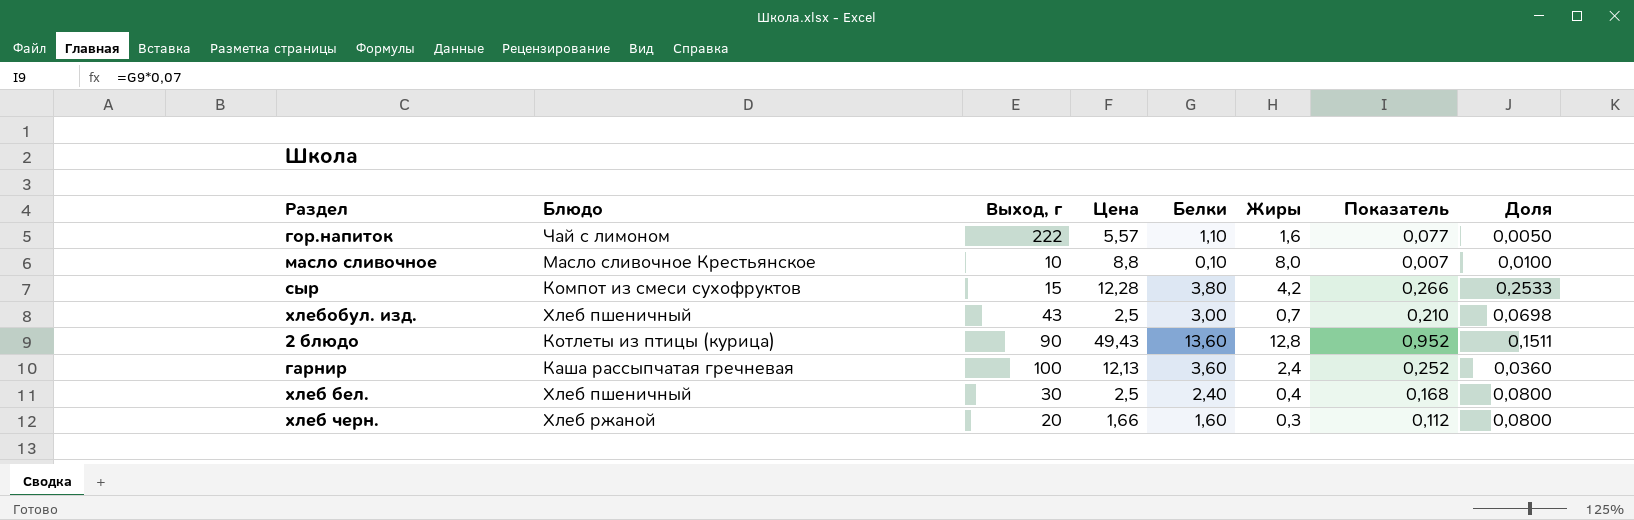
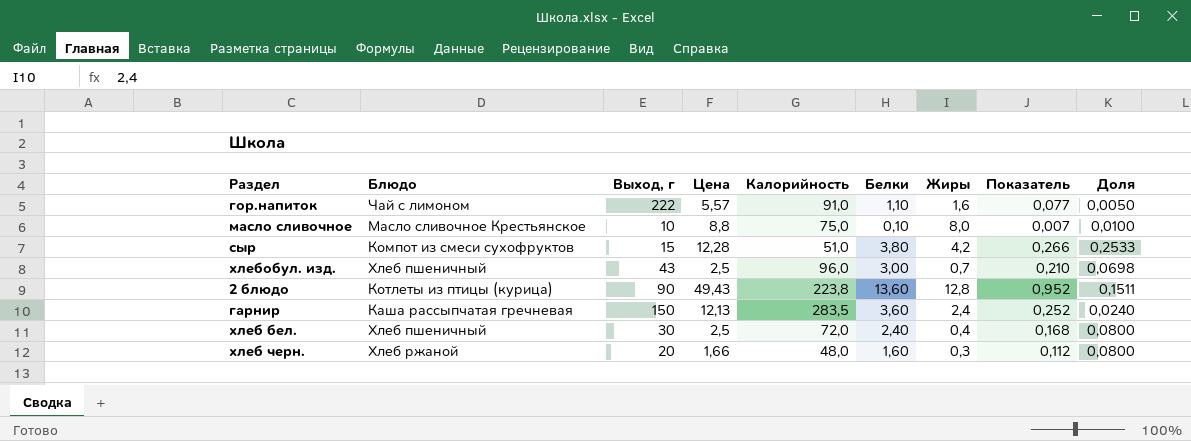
column Калорийность | position: none -> 5
гарнир | Выход, г: 100 -> 150
гарнир | Доля: 0,0360 -> 0,0240

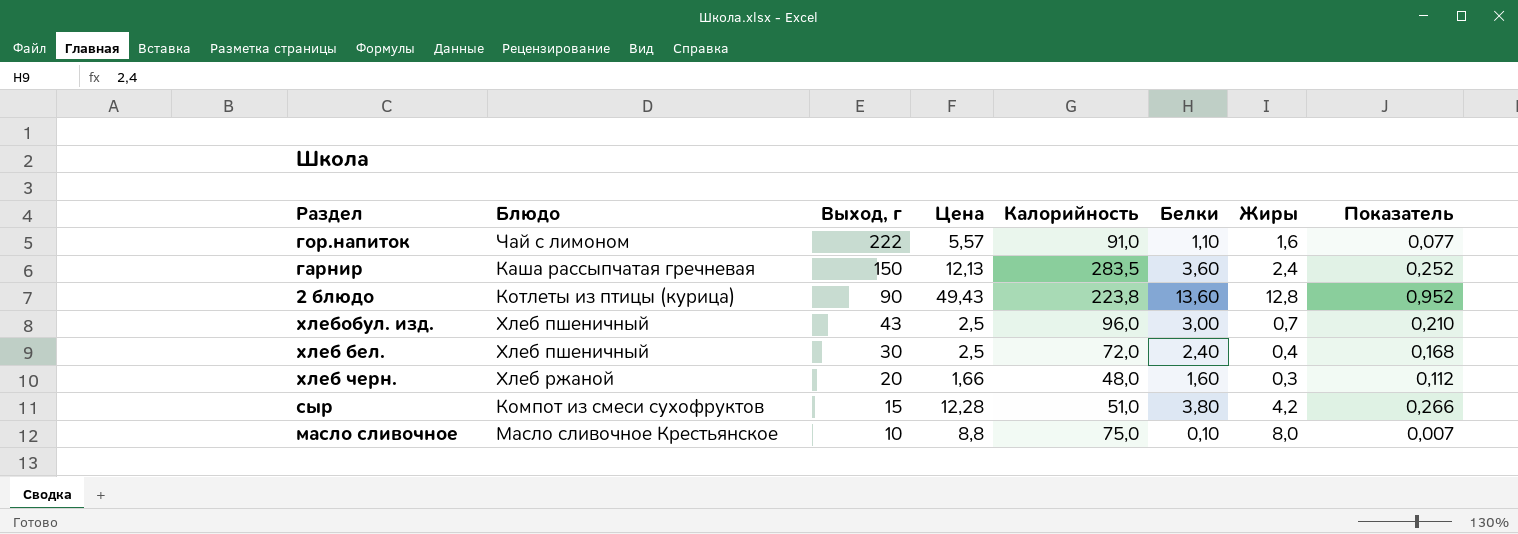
row order: none -> Выход, г descending
column Доля | formula: [Белки] / [Выход, г] -> none

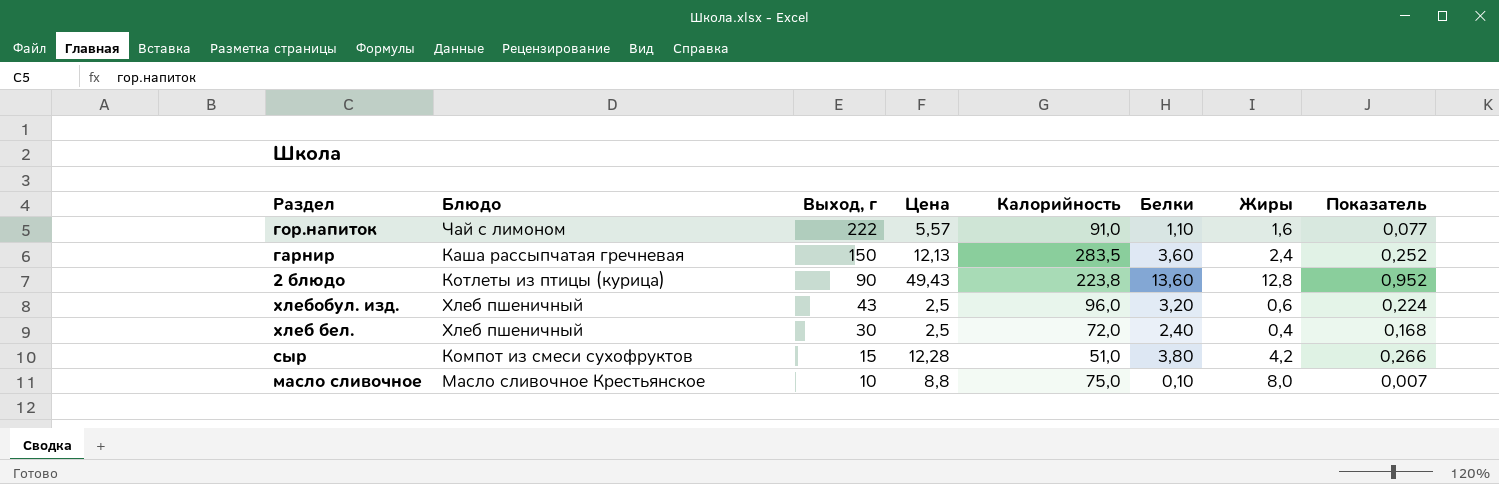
row хлеб черн.: Хлеб ржаной | 20 | 1,66 | 48,0 | 1,60 | 0,3 | 0,112 -> none
хлебобул. изд. | Белки: 3,00 -> 3,20
хлебобул. изд. | Жиры: 0,7 -> 0,6
хлебобул. изд. | Показатель: 0,210 -> 0,224

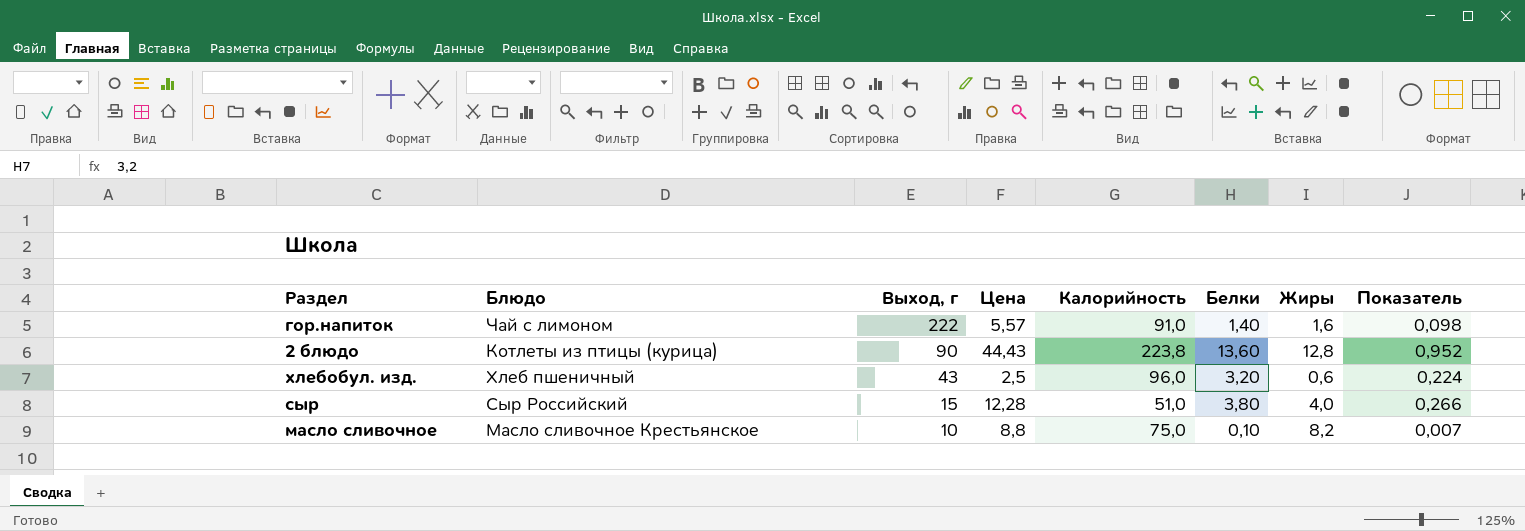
row гарнир: Каша рассыпчатая гречневая | 150 | 12,13 | 283,5 | 3,60 | 2,4 | 0,252 -> none
row хлеб бел.: Хлеб пшеничный | 30 | 2,5 | 72,0 | 2,40 | 0,4 | 0,168 -> none
гор.напиток | Белки: 1,10 -> 1,40
гор.напиток | Показатель: 0,077 -> 0,098
2 блюдо | Цена: 49,43 -> 44,43
сыр | Блюдо: Компот из смеси сухофруктов -> Сыр Российский
сыр | Жиры: 4,2 -> 4,0
масло сливочное | Жиры: 8,0 -> 8,2

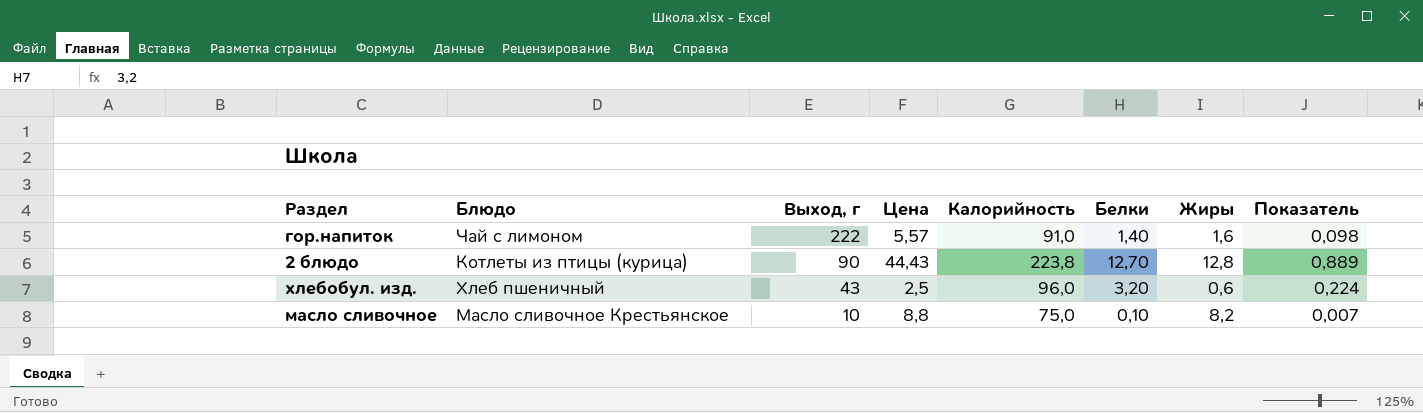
row сыр: Сыр Российский | 15 | 12,28 | 51,0 | 3,80 | 4,0 | 0,266 -> none
2 блюдо | Белки: 13,60 -> 12,70
2 блюдо | Показатель: 0,952 -> 0,889

